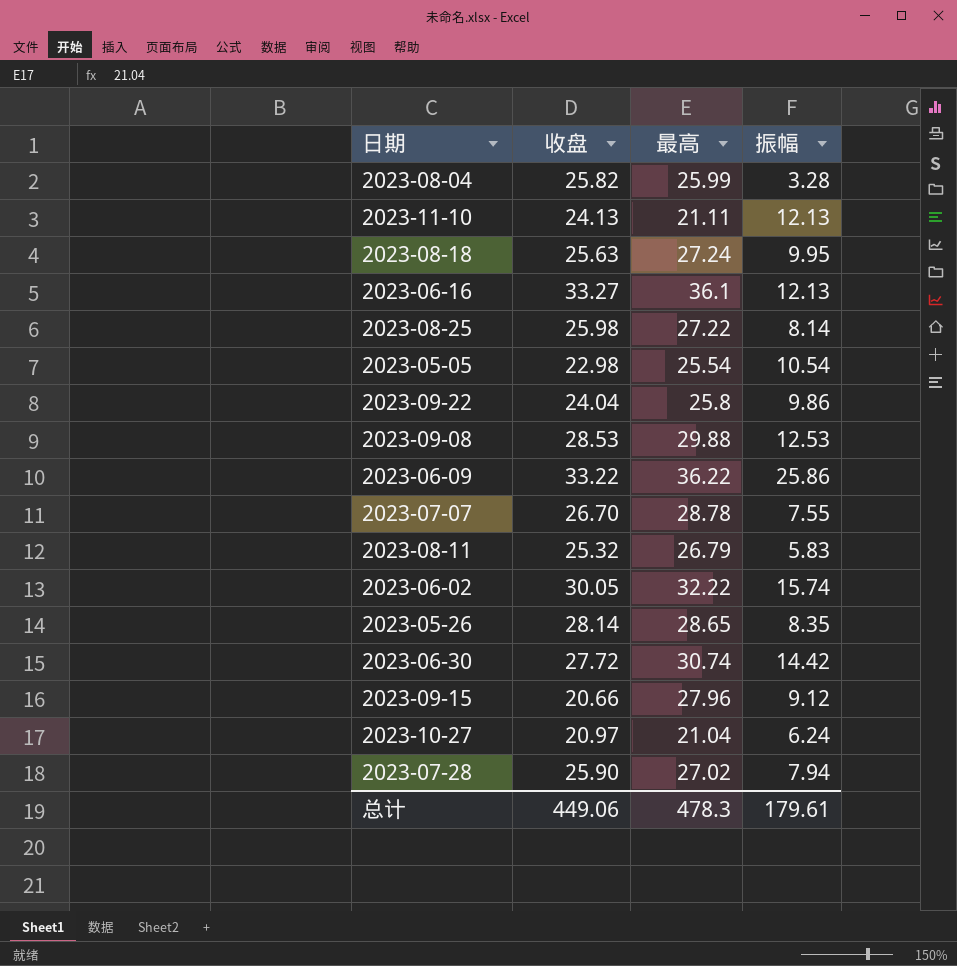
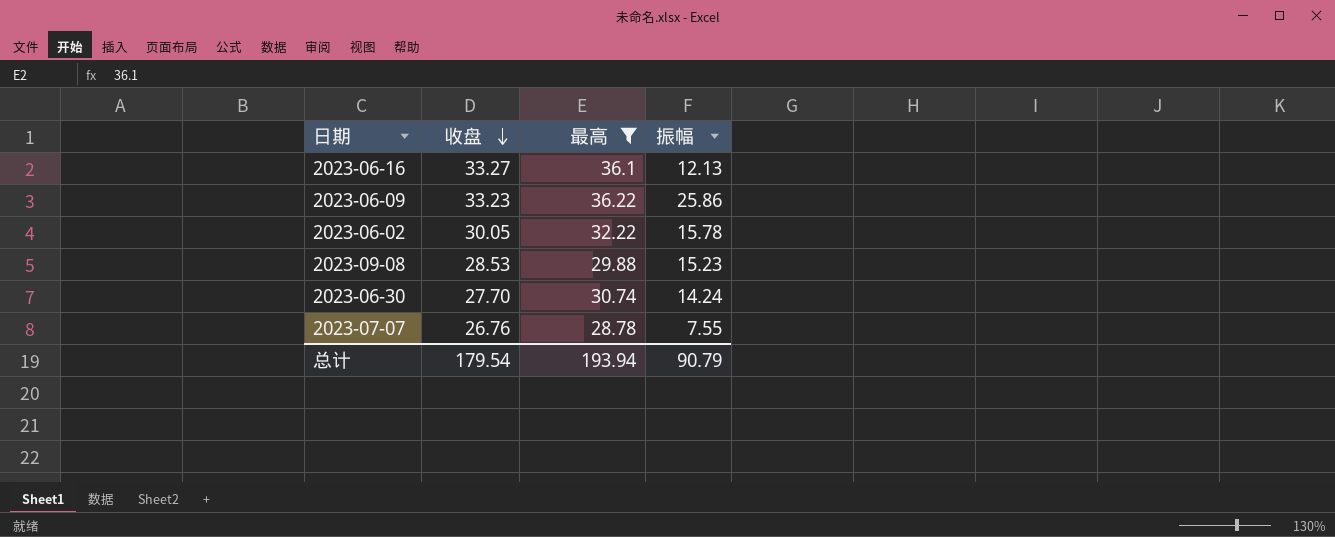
filter: none -> 最高 >= 28.78
row order: none -> 收盘 descending
2023-06-09 | 收盘: 33.22 -> 33.23
2023-06-02 | 振幅: 15.74 -> 15.78
2023-09-08 | 振幅: 12.53 -> 15.23
2023-06-30 | 收盘: 27.72 -> 27.70
2023-06-30 | 振幅: 14.42 -> 14.24
2023-07-07 | 收盘: 26.70 -> 26.76
总计 | 收盘: 449.06 -> 179.54
总计 | 最高: 478.3 -> 193.94
总计 | 振幅: 179.61 -> 90.79

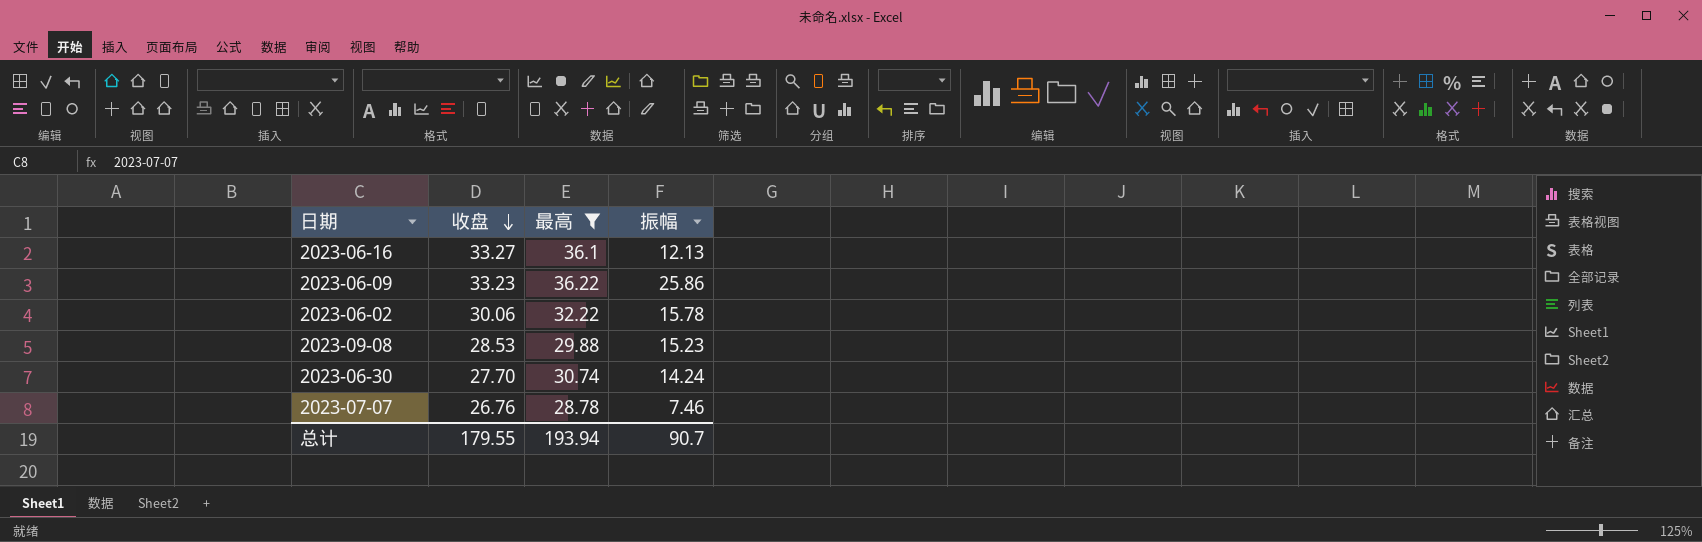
2023-06-02 | 收盘: 30.05 -> 30.06
2023-07-07 | 振幅: 7.55 -> 7.46
总计 | 收盘: 179.54 -> 179.55
总计 | 振幅: 90.79 -> 90.7

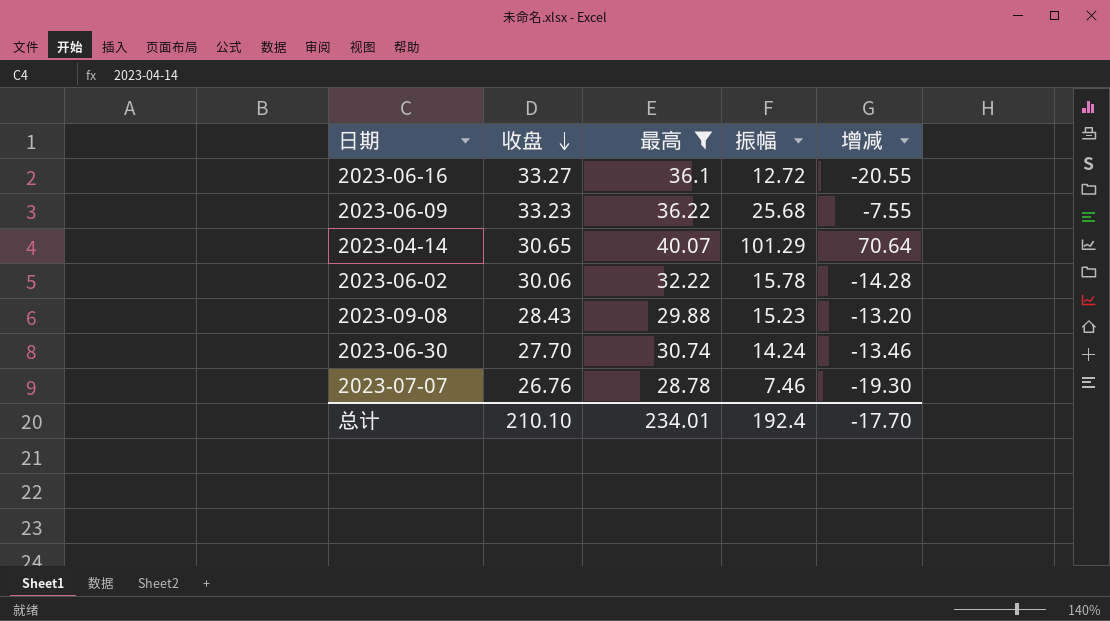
column 增减 | formula: none -> [振幅] - [收盘]
2023-06-16 | 振幅: 12.13 -> 12.72
2023-06-09 | 振幅: 25.86 -> 25.68
row 2023-04-14: none -> 30.65 | 40.07 | 101.29 | 70.64
2023-09-08 | 收盘: 28.53 -> 28.43
总计 | 收盘: 179.55 -> 210.10
总计 | 最高: 193.94 -> 234.01
总计 | 振幅: 90.7 -> 192.4

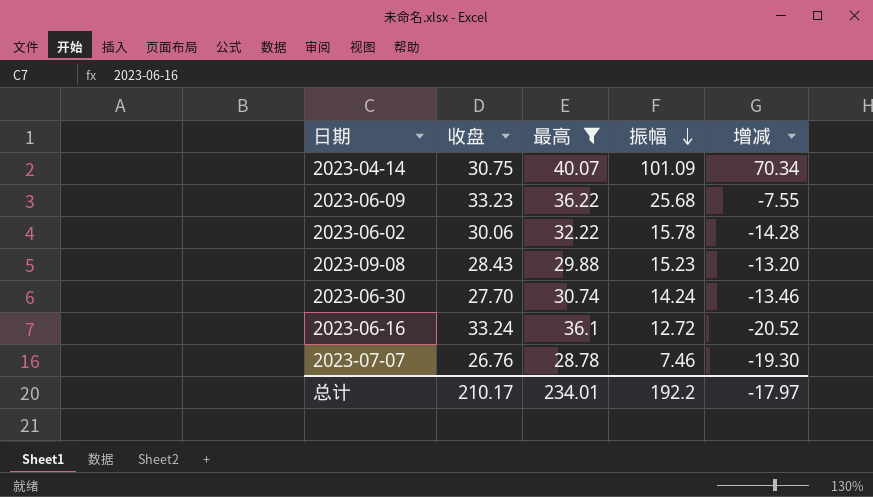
row order: 收盘 descending -> 振幅 descending
2023-04-14 | 收盘: 30.65 -> 30.75
2023-04-14 | 振幅: 101.29 -> 101.09
2023-04-14 | 增减: 70.64 -> 70.34
2023-06-16 | 收盘: 33.27 -> 33.24
2023-06-16 | 增减: -20.55 -> -20.52
总计 | 收盘: 210.10 -> 210.17
总计 | 振幅: 192.4 -> 192.2
总计 | 增减: -17.70 -> -17.97

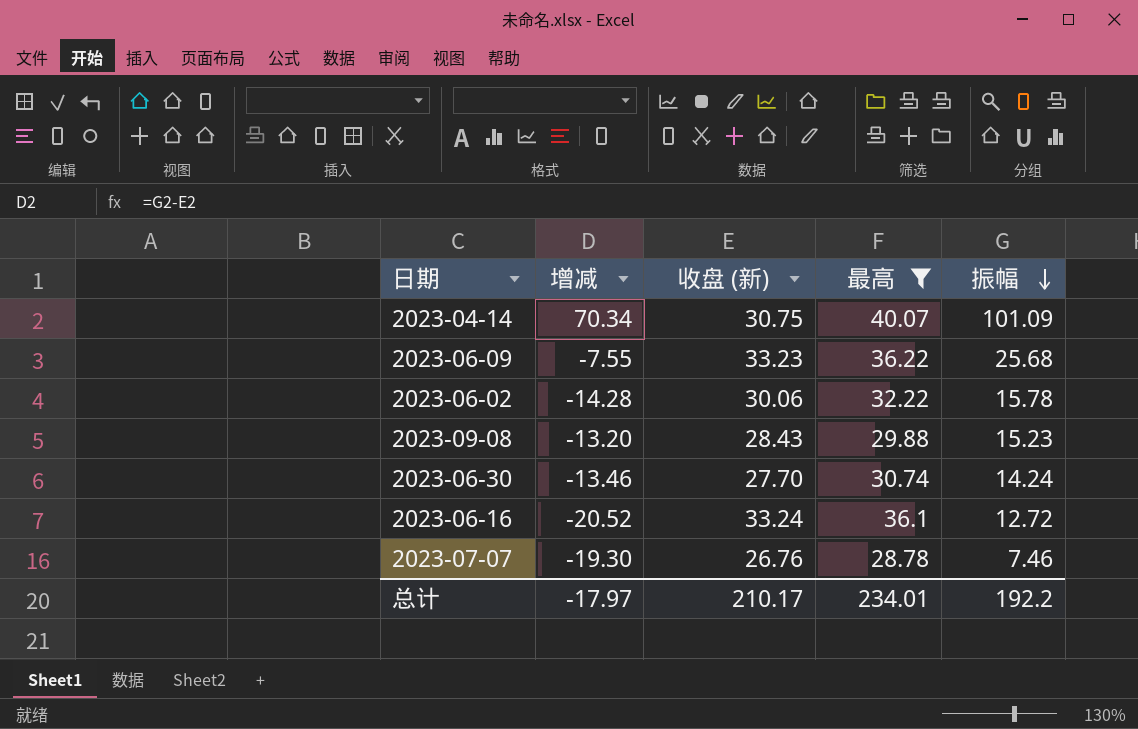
column 增减 | position: 5 -> 2
column name: 收盘 -> 收盘 (新)

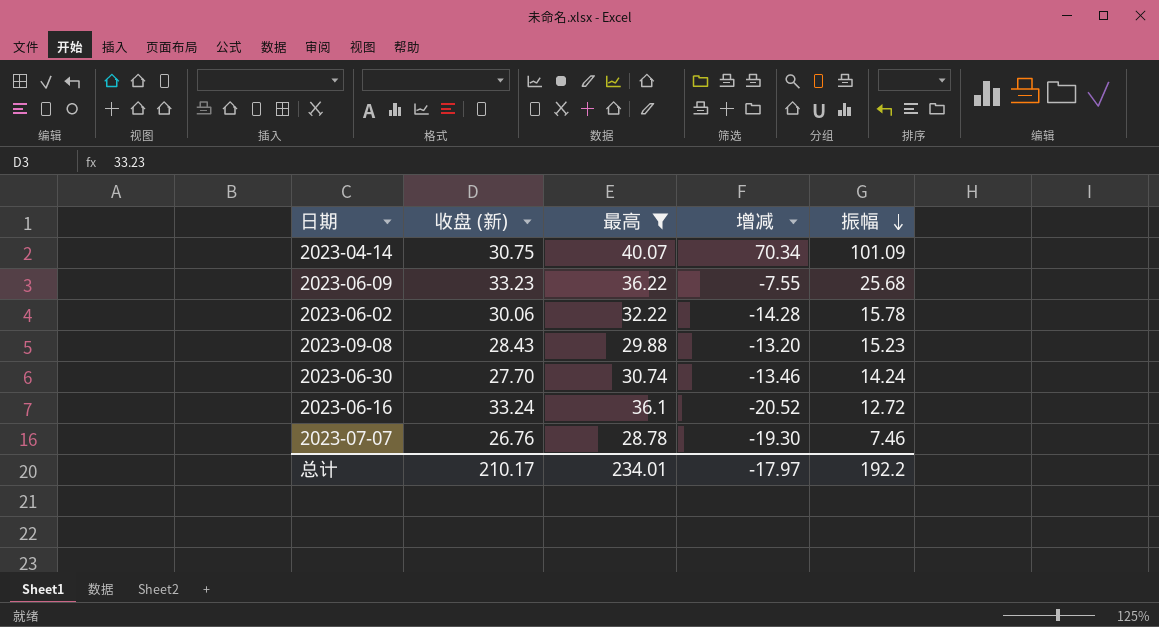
column 增减 | position: 2 -> 4

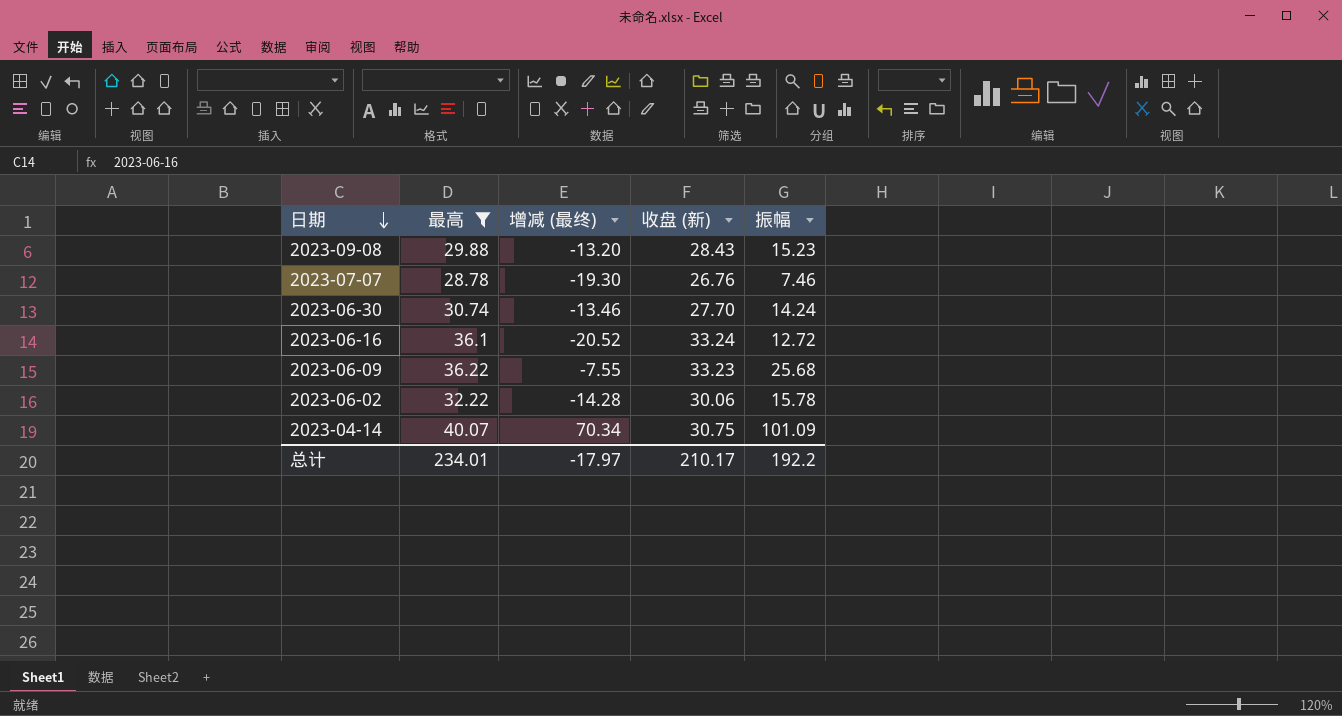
row order: 振幅 descending -> 日期 descending
column name: 增减 -> 增减 (最终)
column 收盘 (新) | position: 2 -> 4

